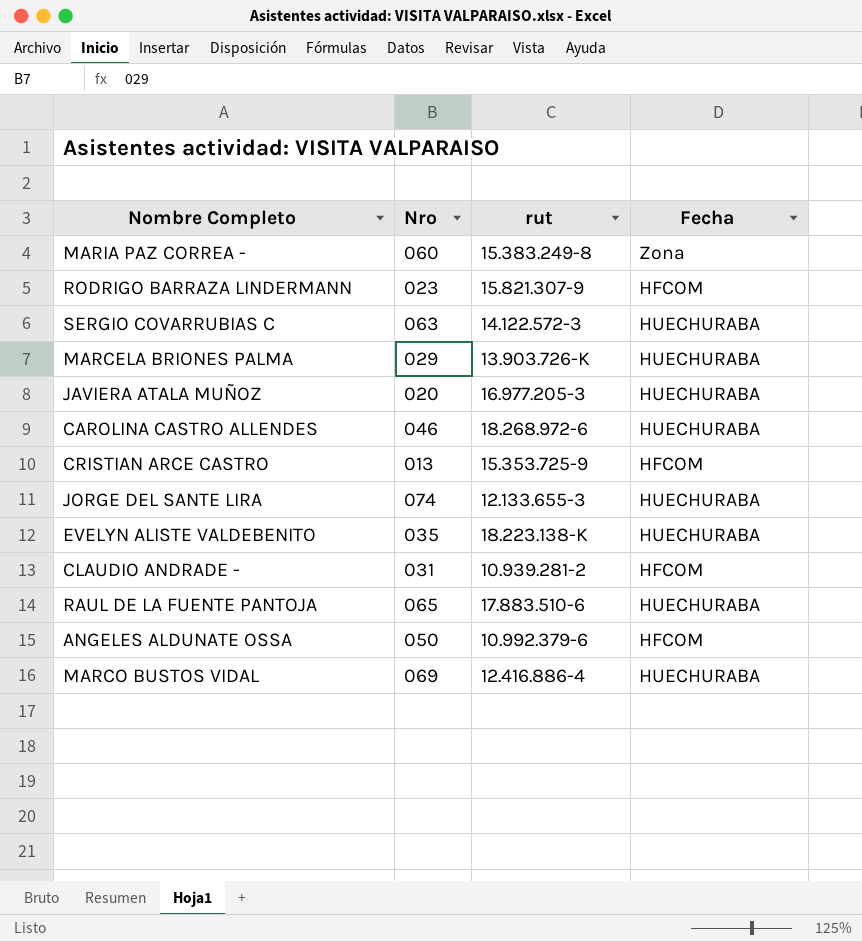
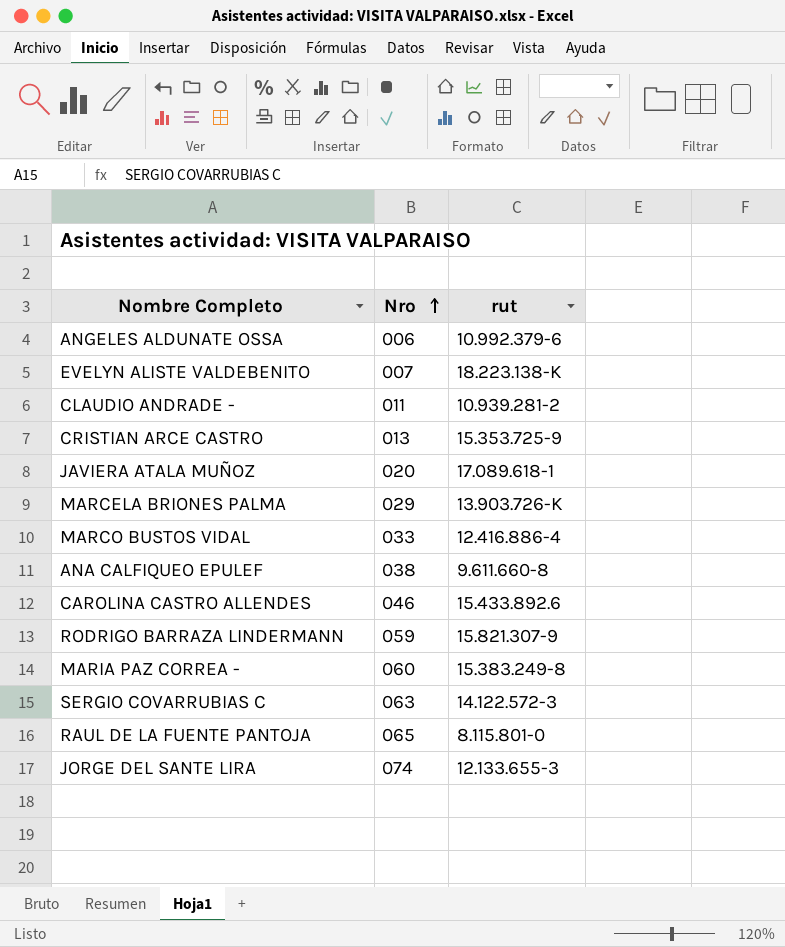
row order: none -> Nro ascending
column Fecha | position: 4 -> none
ANGELES ALDUNATE OSSA | Nro: 050 -> 006
EVELYN ALISTE VALDEBENITO | Nro: 035 -> 007
CLAUDIO ANDRADE - | Nro: 031 -> 011
JAVIERA ATALA MUÑOZ | rut: 16.977.205-3 -> 17.089.618-1
MARCO BUSTOS VIDAL | Nro: 069 -> 033
row ANA CALFIQUEO EPULEF: none -> 038 | 9.611.660-8
CAROLINA CASTRO ALLENDES | rut: 18.268.972-6 -> 15.433.892.6
RODRIGO BARRAZA LINDERMANN | Nro: 023 -> 059
RAUL DE LA FUENTE PANTOJA | rut: 17.883.510-6 -> 8.115.801-0

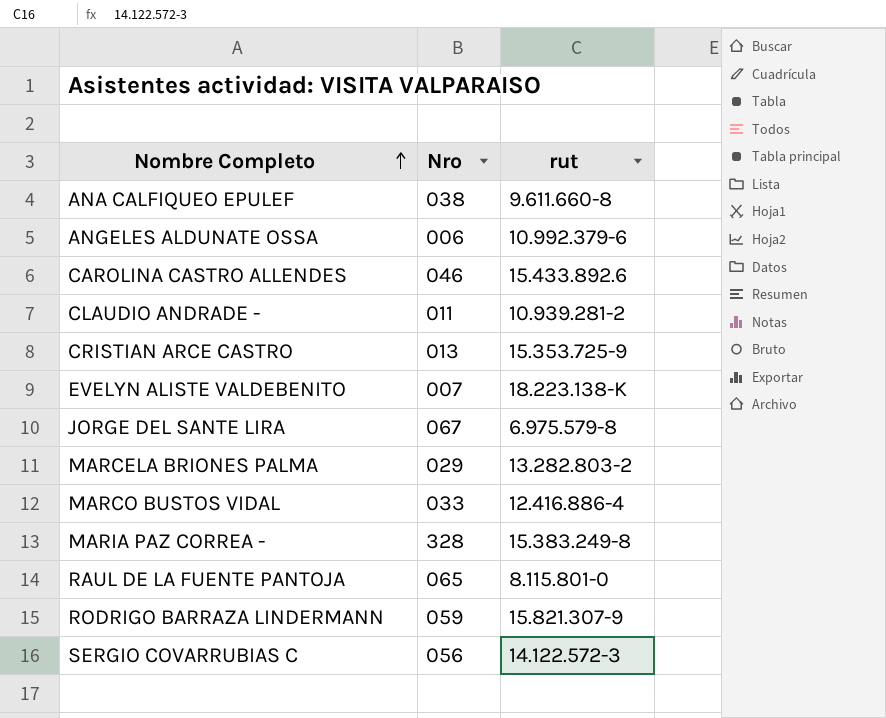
row order: Nro ascending -> Nombre Completo ascending
row JAVIERA ATALA MUÑOZ: 020 | 17.089.618-1 -> none
JORGE DEL SANTE LIRA | Nro: 074 -> 067
JORGE DEL SANTE LIRA | rut: 12.133.655-3 -> 6.975.579-8
MARCELA BRIONES PALMA | rut: 13.903.726-K -> 13.282.803-2
MARIA PAZ CORREA - | Nro: 060 -> 328
SERGIO COVARRUBIAS C | Nro: 063 -> 056

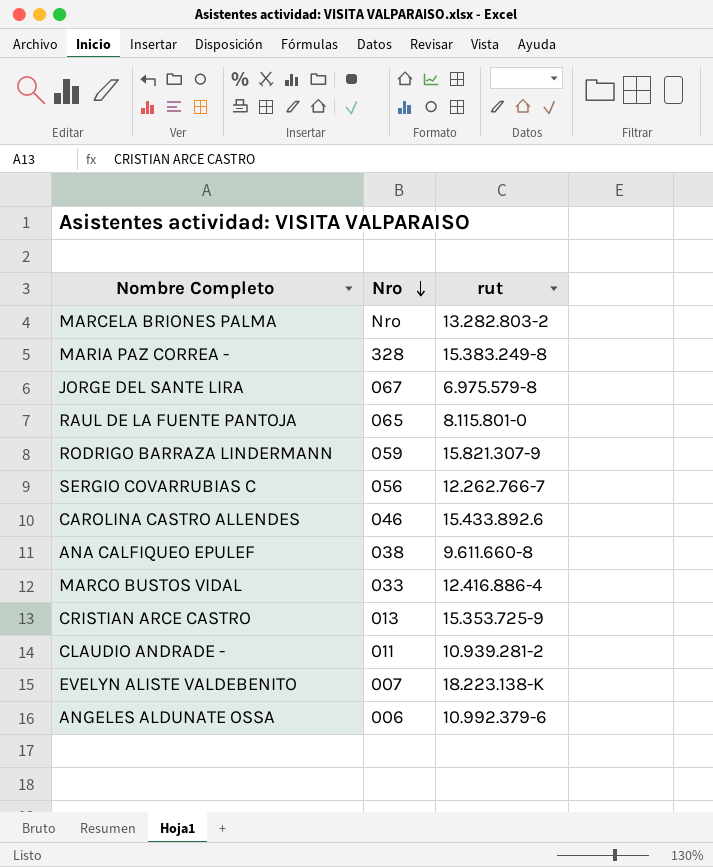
row order: Nombre Completo ascending -> Nro descending
MARCELA BRIONES PALMA | Nro: 029 -> Nro
SERGIO COVARRUBIAS C | rut: 14.122.572-3 -> 12.262.766-7

